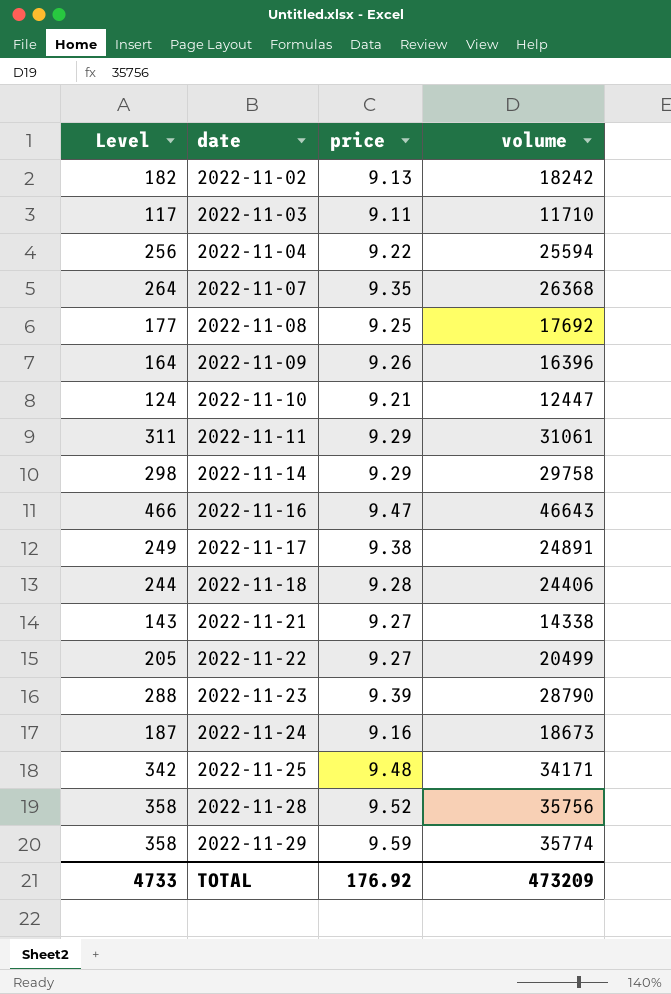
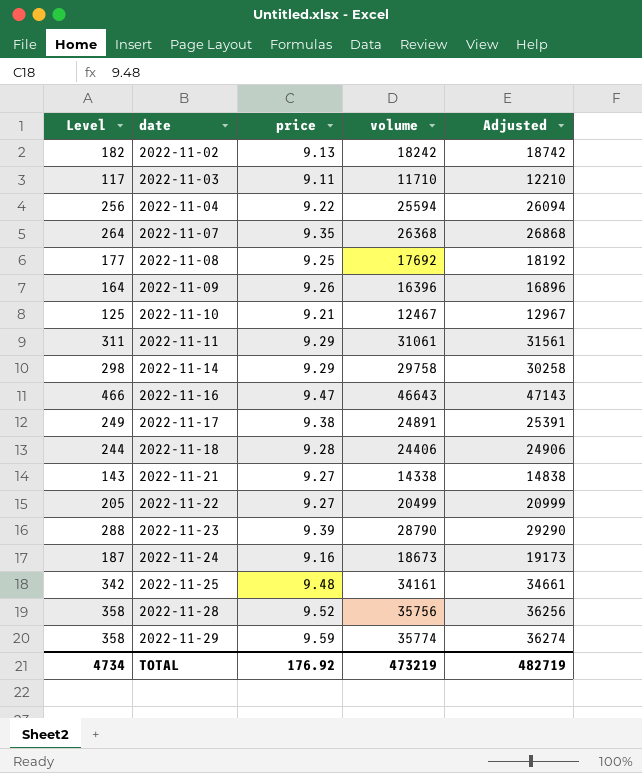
column Adjusted | formula: none -> [volume] + 500
2022-11-10 | Level: 124 -> 125
2022-11-10 | volume: 12447 -> 12467
2022-11-25 | volume: 34171 -> 34161
TOTAL | Level: 4733 -> 4734
TOTAL | volume: 473209 -> 473219

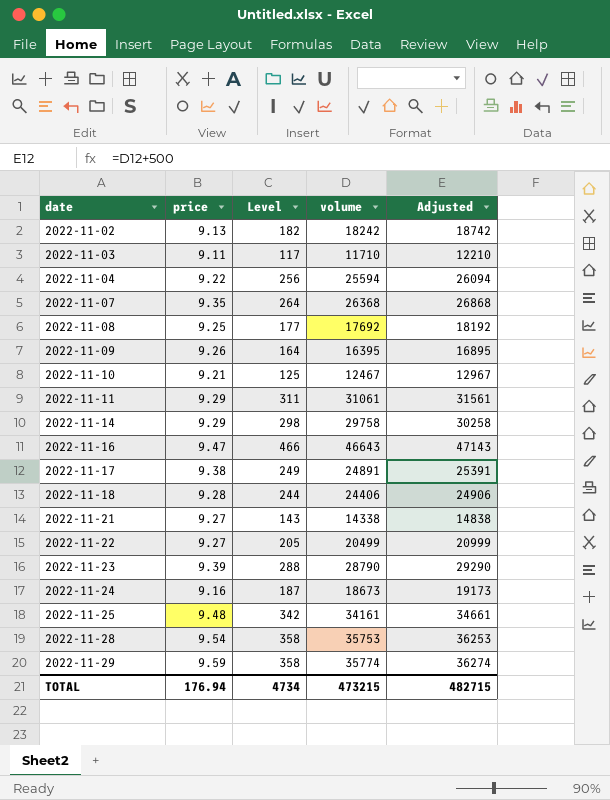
column Level | position: 1 -> 3
2022-11-09 | volume: 16396 -> 16395
2022-11-09 | Adjusted: 16896 -> 16895
2022-11-28 | price: 9.52 -> 9.54
2022-11-28 | volume: 35756 -> 35753
2022-11-28 | Adjusted: 36256 -> 36253
TOTAL | price: 176.92 -> 176.94
TOTAL | volume: 473219 -> 473215
TOTAL | Adjusted: 482719 -> 482715

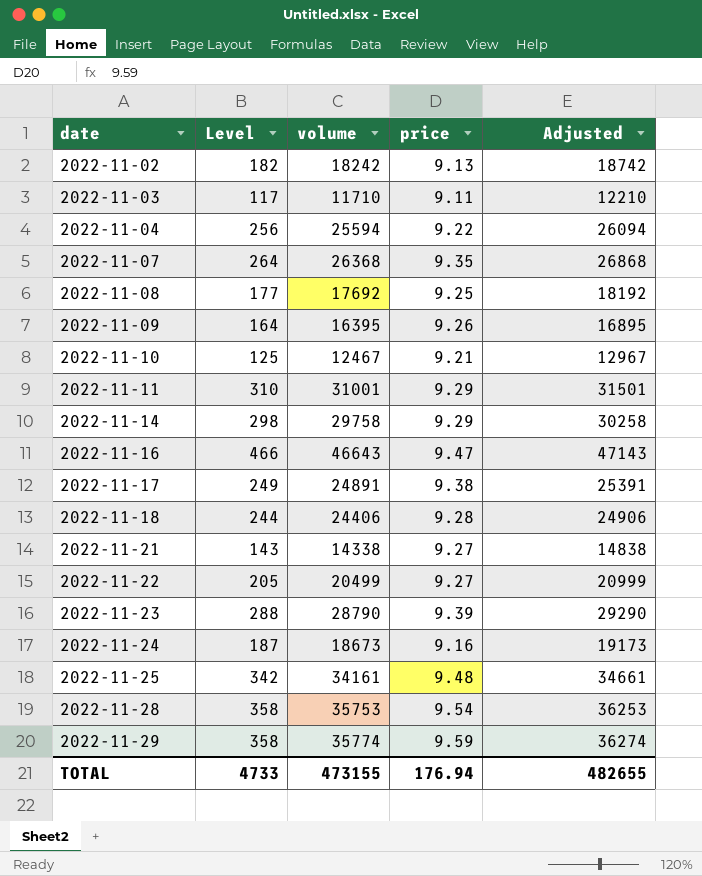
column price | position: 2 -> 4
2022-11-11 | Level: 311 -> 310
2022-11-11 | volume: 31061 -> 31001
2022-11-11 | Adjusted: 31561 -> 31501
TOTAL | Level: 4734 -> 4733
TOTAL | volume: 473215 -> 473155
TOTAL | Adjusted: 482715 -> 482655

